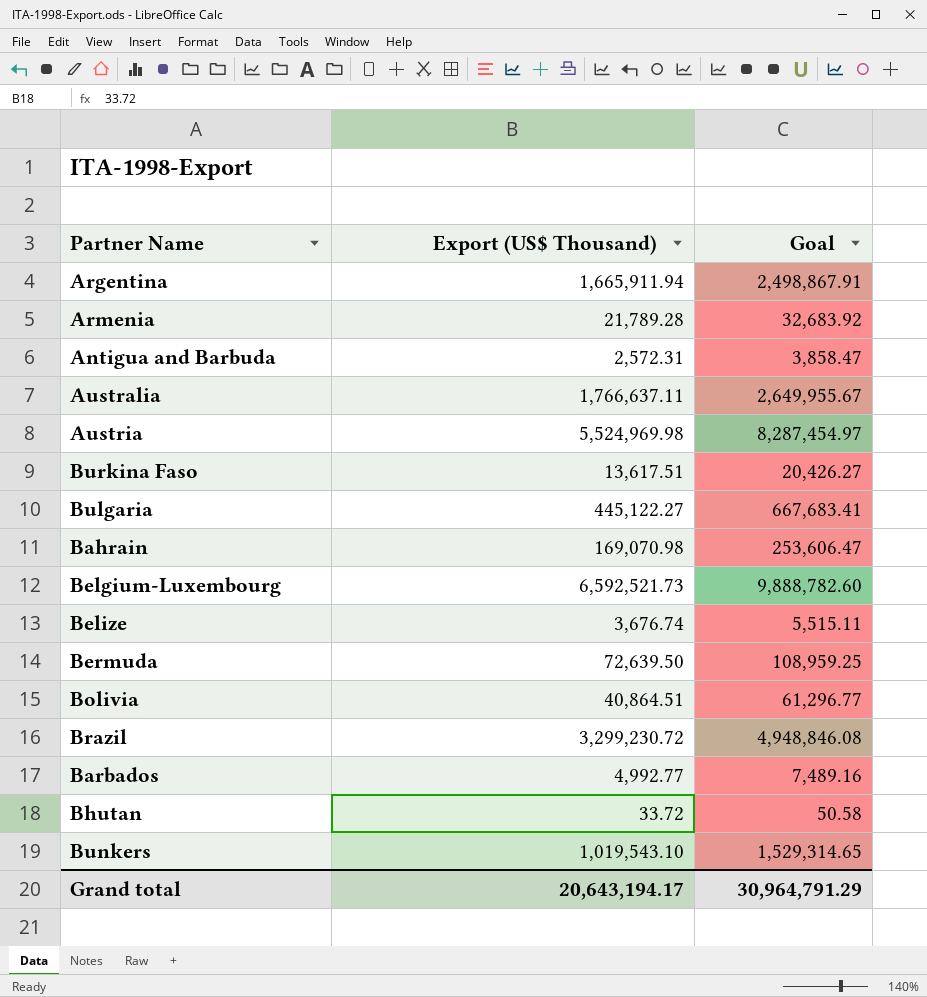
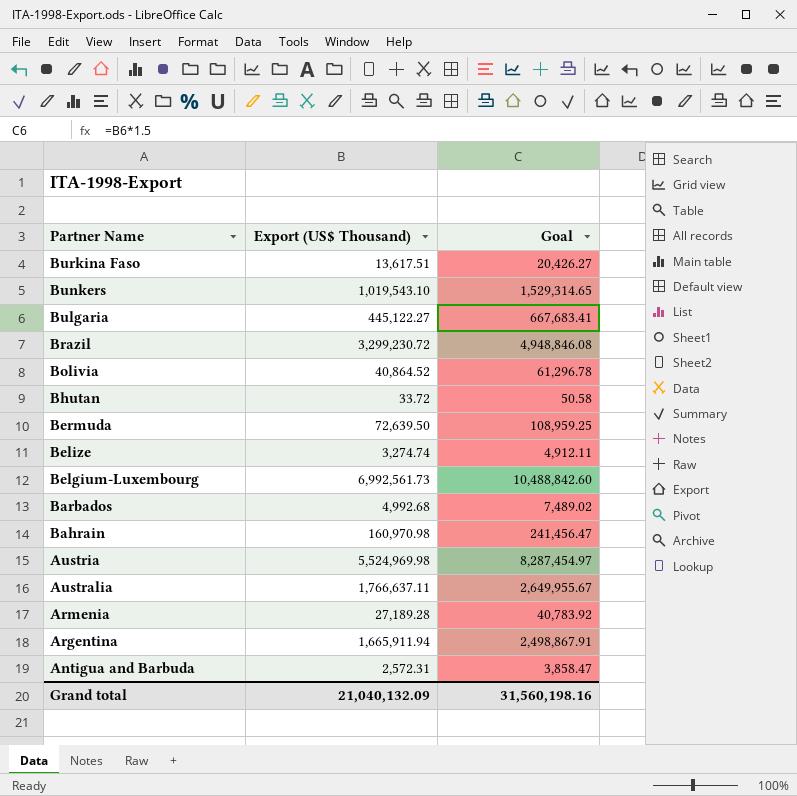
row order: none -> Partner Name descending
Bolivia | Export (US$ Thousand): 40,864.51 -> 40,864.52
Bolivia | Goal: 61,296.77 -> 61,296.78
Belize | Export (US$ Thousand): 3,676.74 -> 3,274.74
Belize | Goal: 5,515.11 -> 4,912.11
Belgium-Luxembourg | Export (US$ Thousand): 6,592,521.73 -> 6,992,561.73
Belgium-Luxembourg | Goal: 9,888,782.60 -> 10,488,842.60
Barbados | Export (US$ Thousand): 4,992.77 -> 4,992.68
Barbados | Goal: 7,489.16 -> 7,489.02
Bahrain | Export (US$ Thousand): 169,070.98 -> 160,970.98
Bahrain | Goal: 253,606.47 -> 241,456.47
Armenia | Export (US$ Thousand): 21,789.28 -> 27,189.28
Armenia | Goal: 32,683.92 -> 40,783.92
Grand total | Export (US$ Thousand): 20,643,194.17 -> 21,040,132.09
Grand total | Goal: 30,964,791.29 -> 31,560,198.16

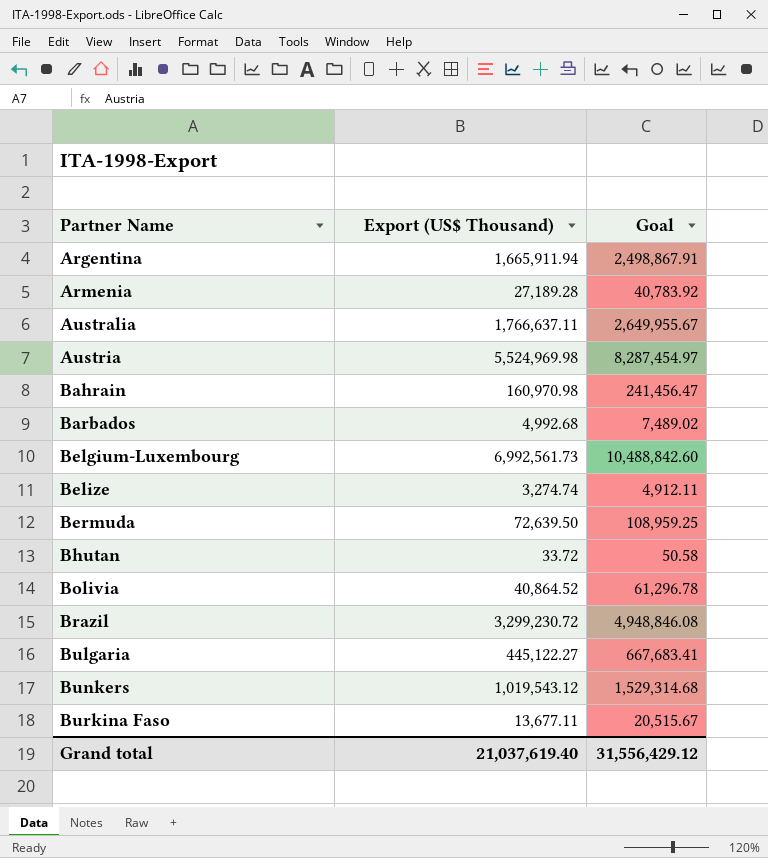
row order: Partner Name descending -> Partner Name ascending
row Antigua and Barbuda: 2,572.31 | 3,858.47 -> none
Bunkers | Export (US$ Thousand): 1,019,543.10 -> 1,019,543.12
Bunkers | Goal: 1,529,314.65 -> 1,529,314.68
Burkina Faso | Export (US$ Thousand): 13,617.51 -> 13,677.11
Burkina Faso | Goal: 20,426.27 -> 20,515.67
Grand total | Export (US$ Thousand): 21,040,132.09 -> 21,037,619.40
Grand total | Goal: 31,560,198.16 -> 31,556,429.12

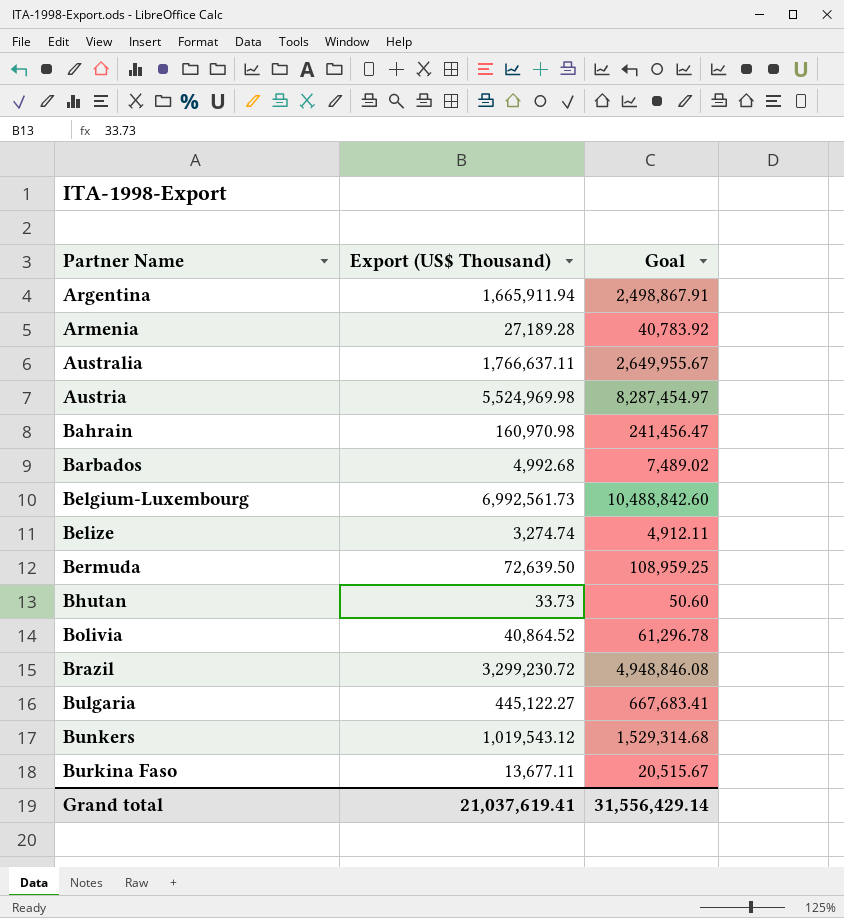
Bhutan | Export (US$ Thousand): 33.72 -> 33.73
Bhutan | Goal: 50.58 -> 50.60
Grand total | Export (US$ Thousand): 21,037,619.40 -> 21,037,619.41
Grand total | Goal: 31,556,429.12 -> 31,556,429.14

